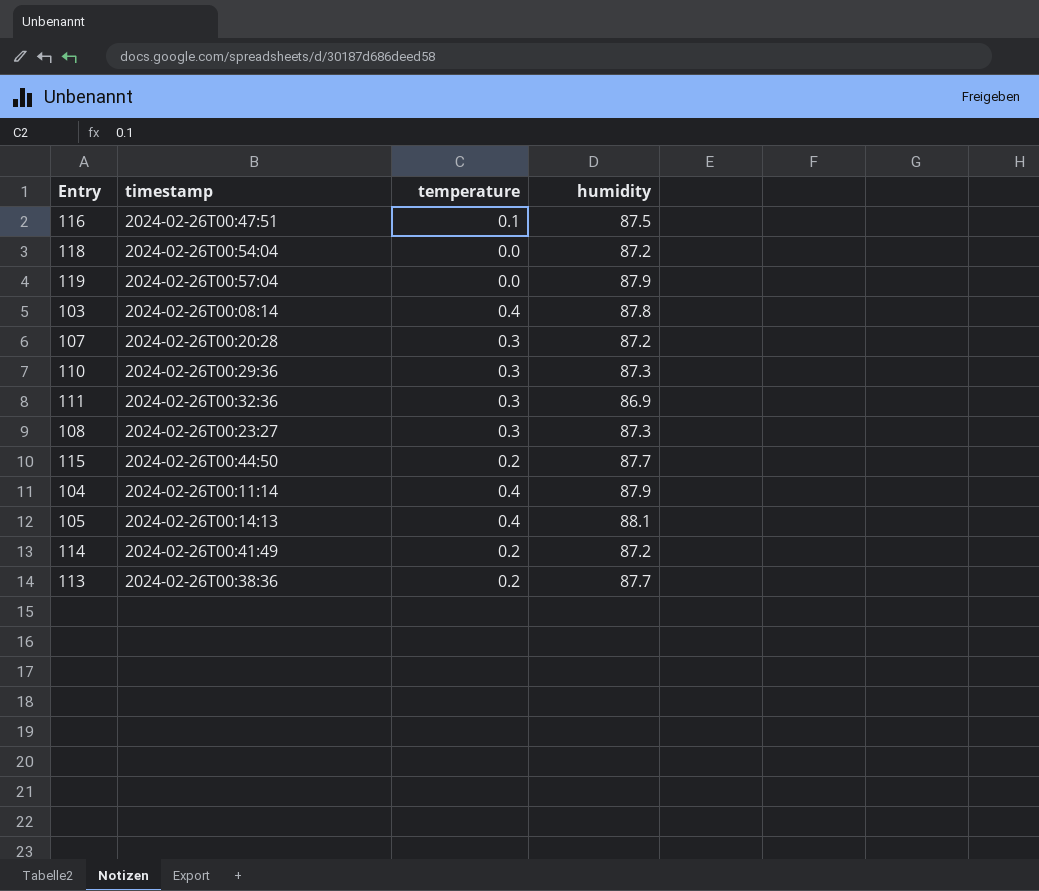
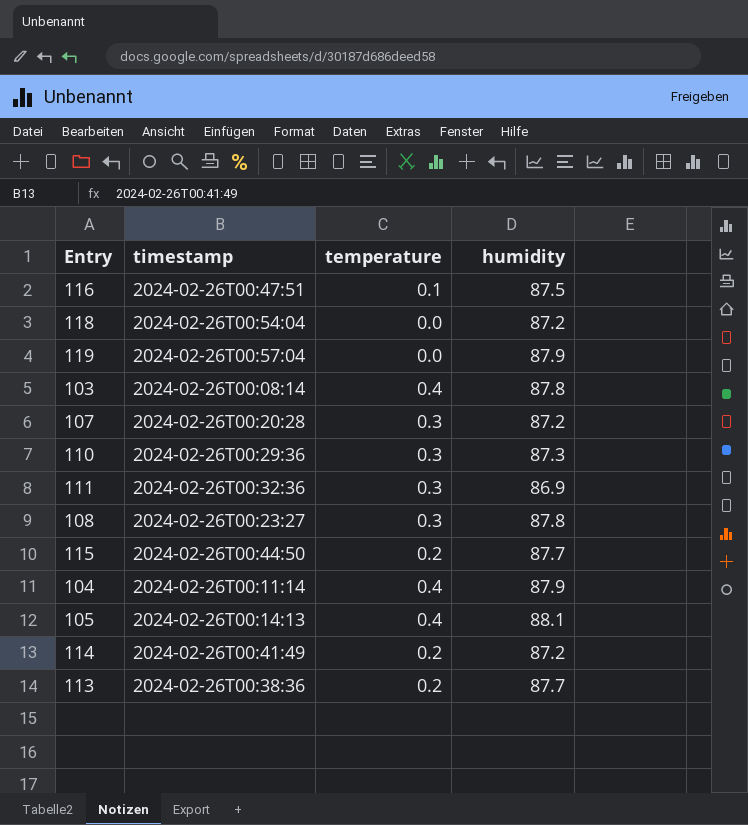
108 | humidity: 87.3 -> 87.8

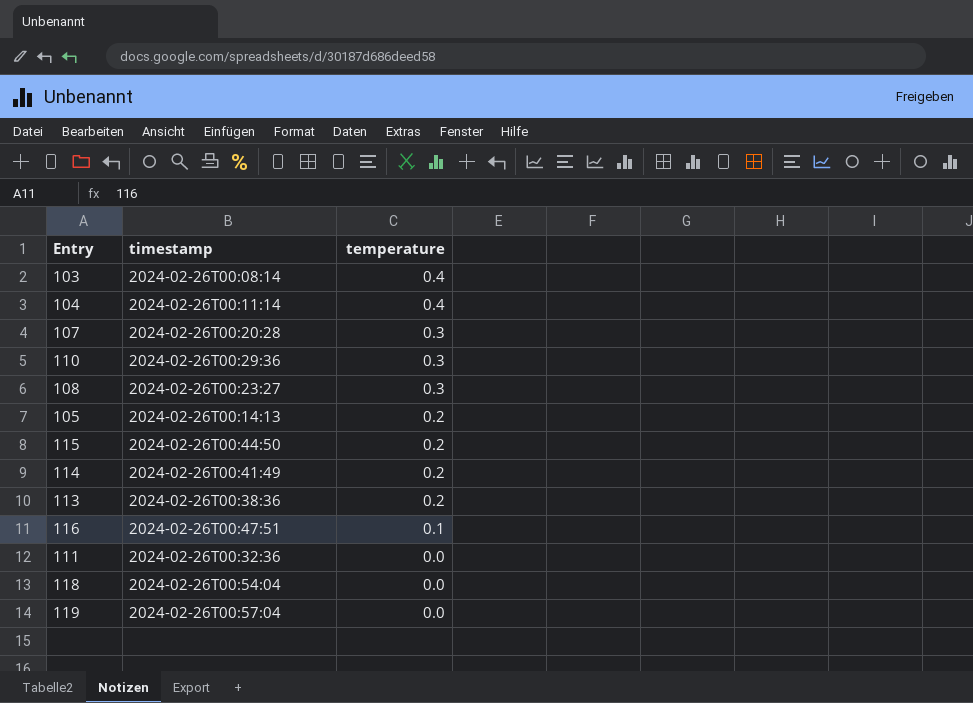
row order: none -> temperature descending
column humidity | position: 4 -> none
105 | temperature: 0.4 -> 0.2
111 | temperature: 0.3 -> 0.0

